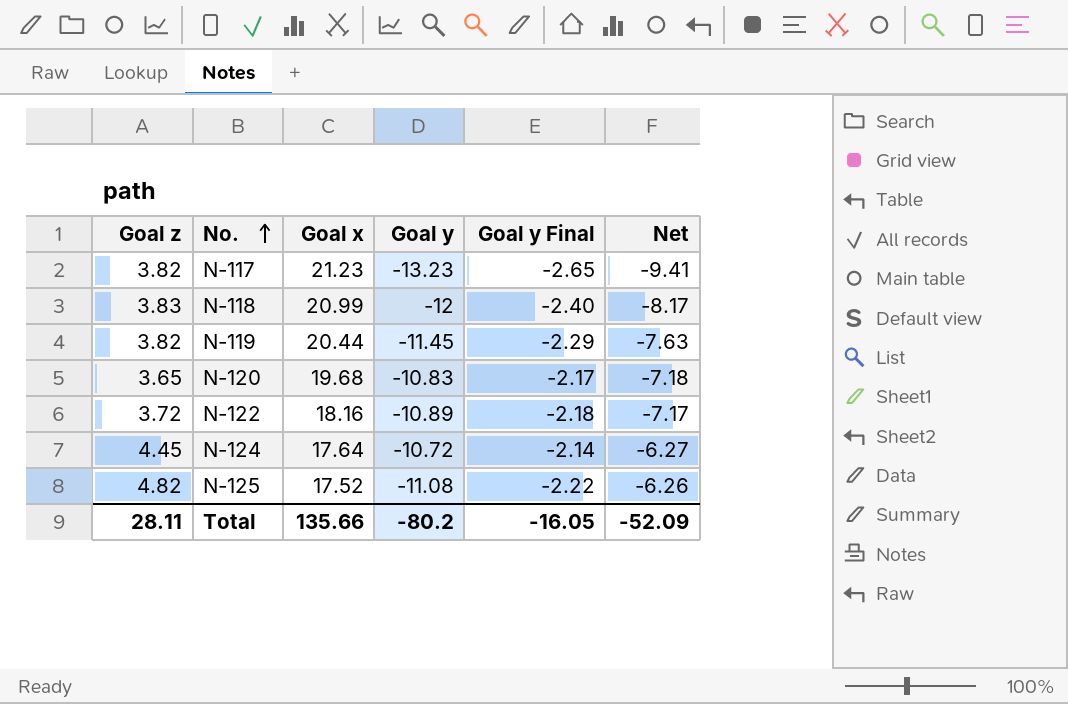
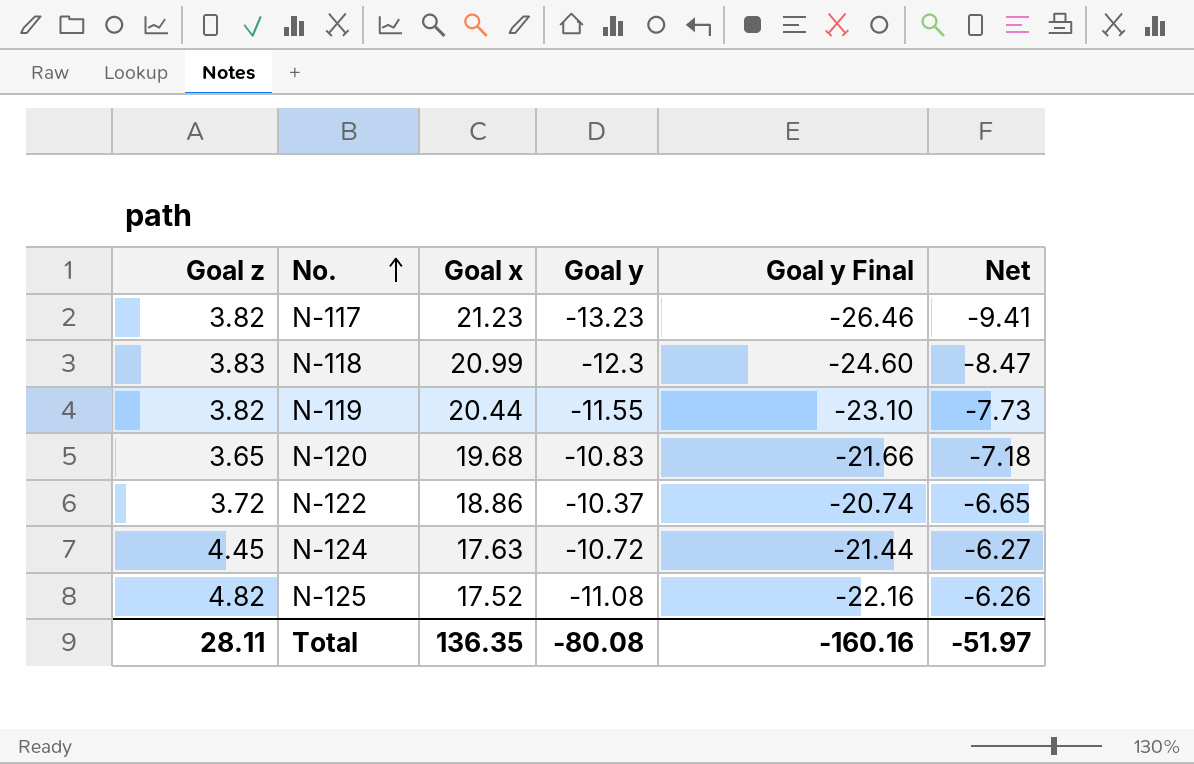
column Goal y Final | formula: [Goal y] * 0.2 -> [Goal y] * 2
N-118 | Goal y: -12 -> -12.3
N-118 | Net: -8.17 -> -8.47
N-119 | Goal y: -11.45 -> -11.55
N-119 | Net: -7.63 -> -7.73
N-122 | Goal x: 18.16 -> 18.86
N-122 | Goal y: -10.89 -> -10.37
N-122 | Net: -7.17 -> -6.65
N-124 | Goal x: 17.64 -> 17.63
Total | Goal x: 135.66 -> 136.35
Total | Goal y: -80.2 -> -80.08
Total | Goal y Final: -16.05 -> -160.16
Total | Net: -52.09 -> -51.97

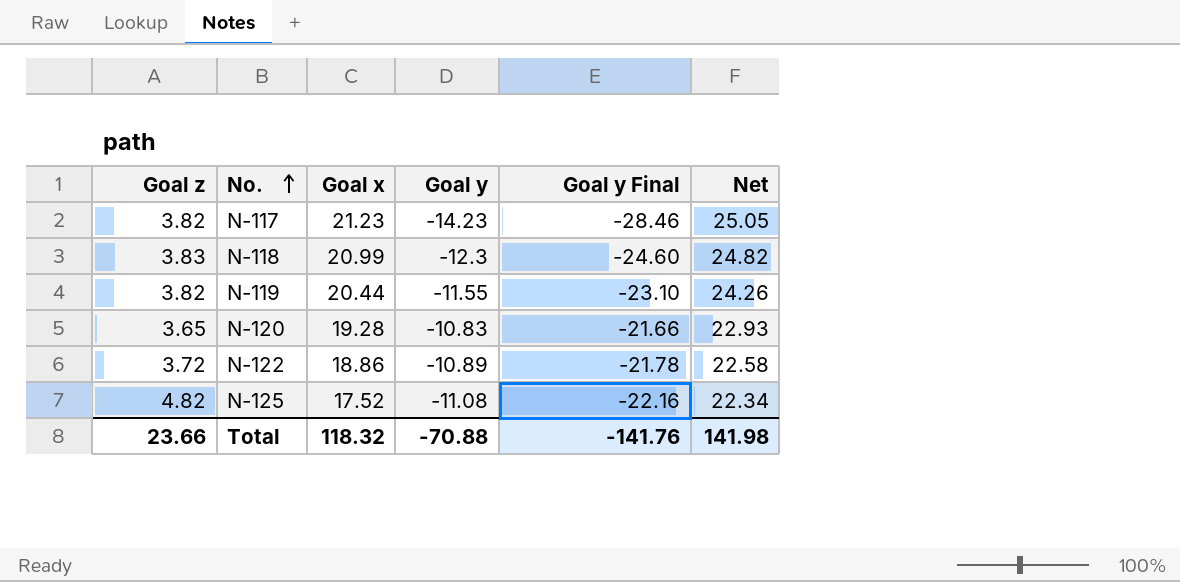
column Net | formula: [Goal z] + [Goal y] -> [Goal z] + [Goal x]
row N-124: 4.45 | 17.63 | -10.72 | -21.44 | -6.27 -> none
N-117 | Goal y: -13.23 -> -14.23
N-117 | Goal y Final: -26.46 -> -28.46
N-120 | Goal x: 19.68 -> 19.28
N-122 | Goal y: -10.37 -> -10.89
N-122 | Goal y Final: -20.74 -> -21.78
Total | Goal z: 28.11 -> 23.66
Total | Goal x: 136.35 -> 118.32
Total | Goal y: -80.08 -> -70.88
Total | Goal y Final: -160.16 -> -141.76
Total | Net: -51.97 -> 141.98

